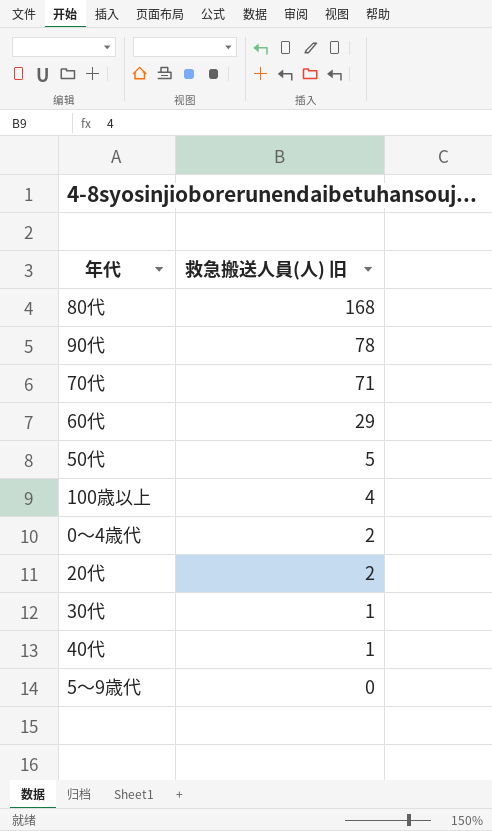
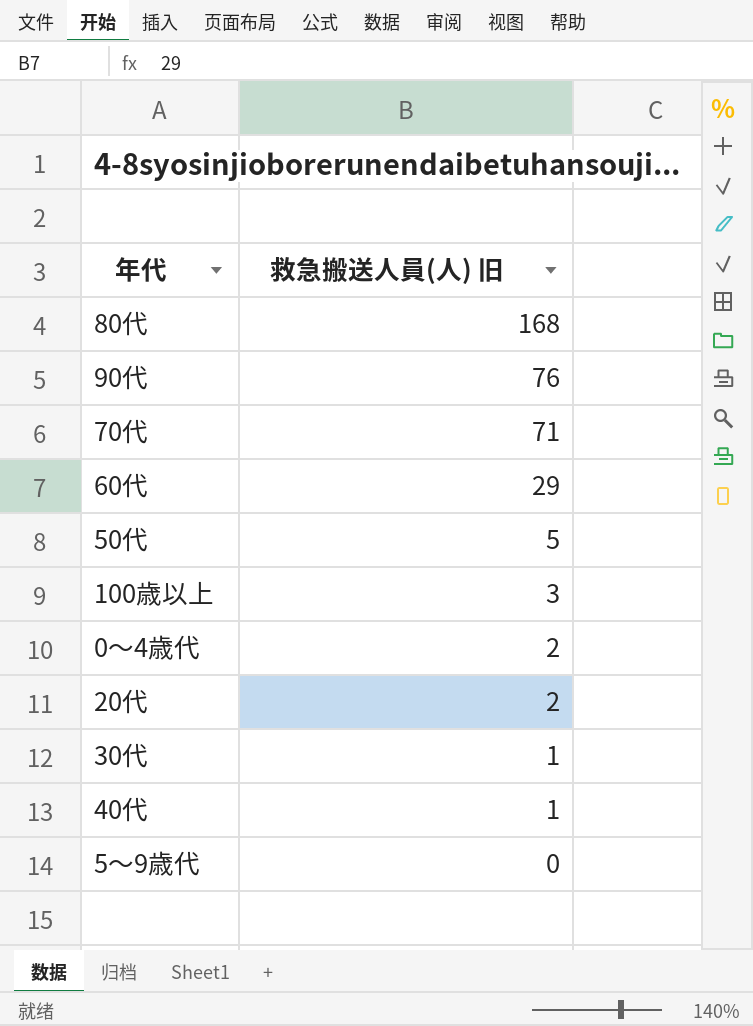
90代 | 救急搬送人員(人) 旧: 78 -> 76
100歳以上 | 救急搬送人員(人) 旧: 4 -> 3

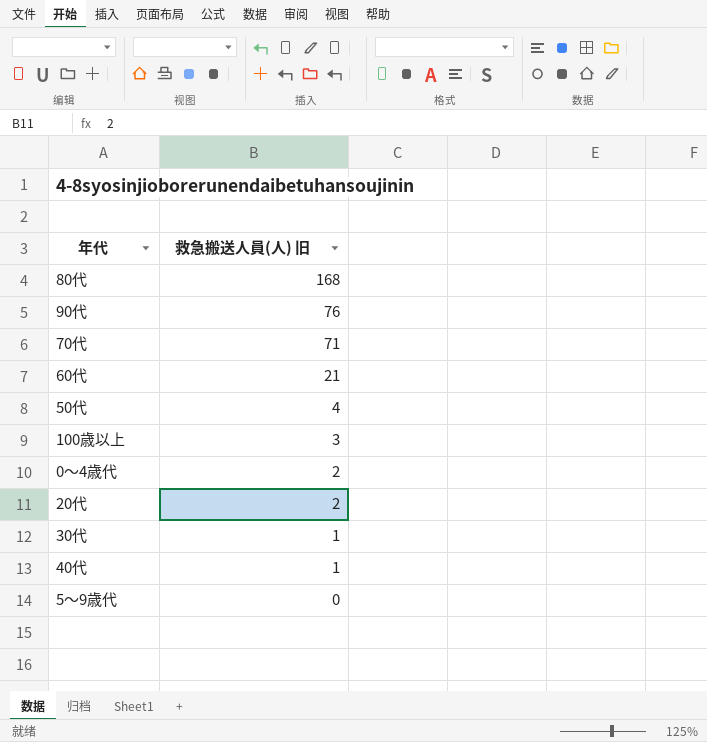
60代 | 救急搬送人員(人) 旧: 29 -> 21
50代 | 救急搬送人員(人) 旧: 5 -> 4

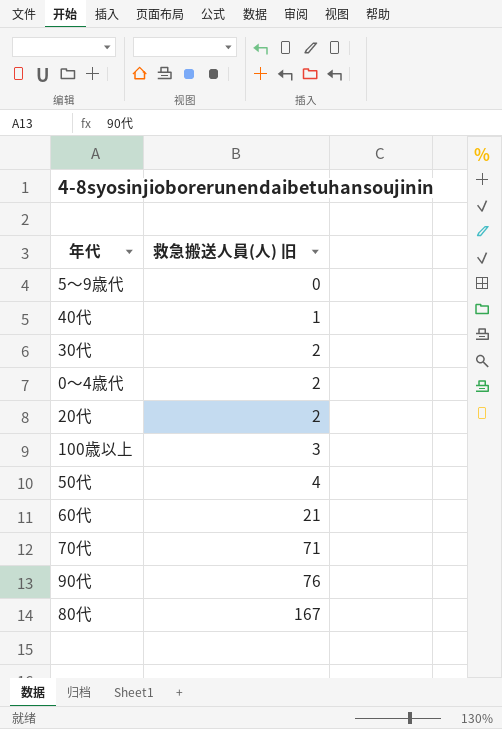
row order: 救急搬送人員(人) 旧 descending -> 救急搬送人員(人) 旧 ascending
30代 | 救急搬送人員(人) 旧: 1 -> 2
80代 | 救急搬送人員(人) 旧: 168 -> 167

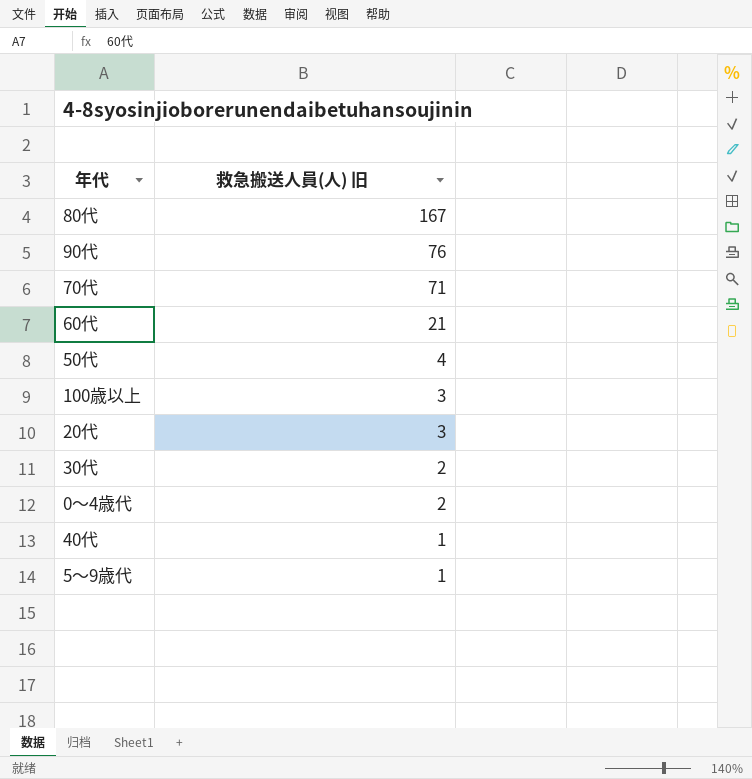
row order: 救急搬送人員(人) 旧 ascending -> 救急搬送人員(人) 旧 descending
20代 | 救急搬送人員(人) 旧: 2 -> 3
5～9歳代 | 救急搬送人員(人) 旧: 0 -> 1

